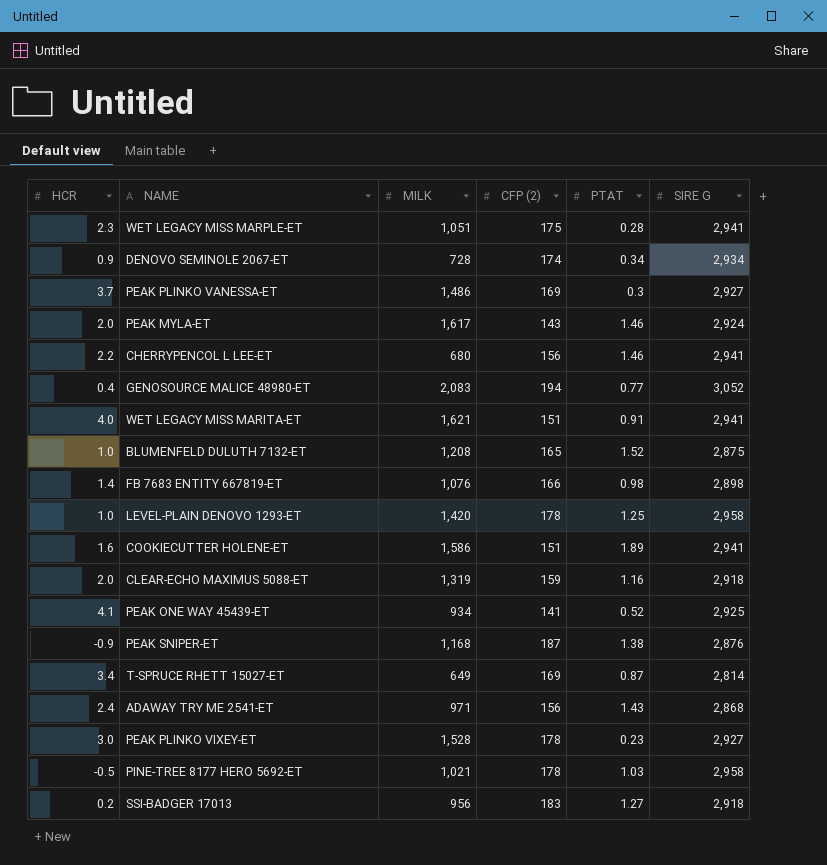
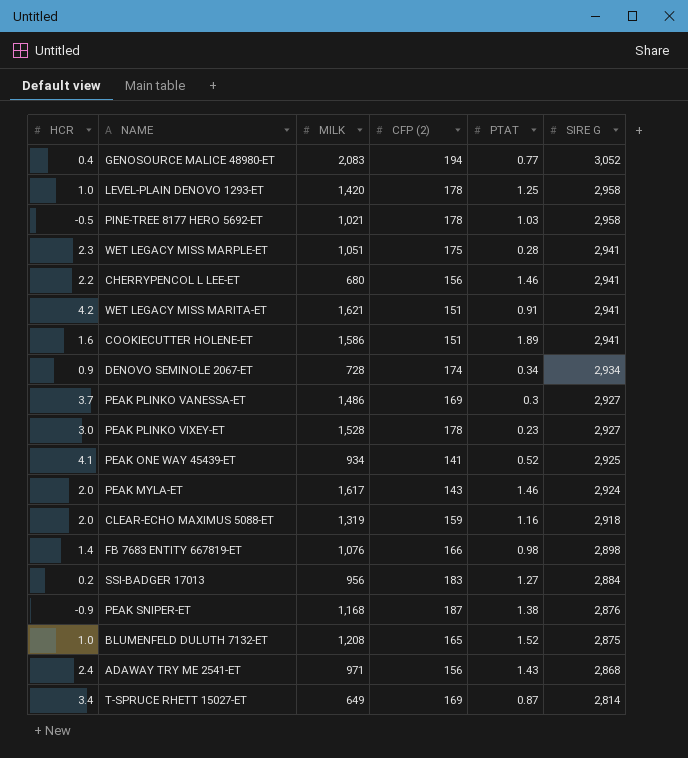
row order: none -> SIRE G descending
WET LEGACY MISS MARITA-ET | HCR: 4.0 -> 4.2
SSI-BADGER 17013 | SIRE G: 2,918 -> 2,884

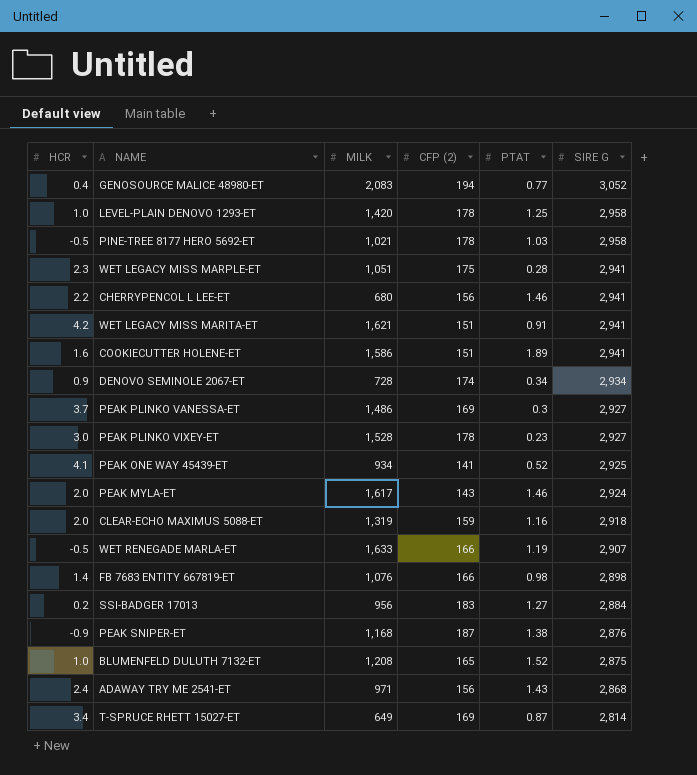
row WET RENEGADE MARLA-ET: none -> -0.5 | 1,633 | 166 | 1.19 | 2,907

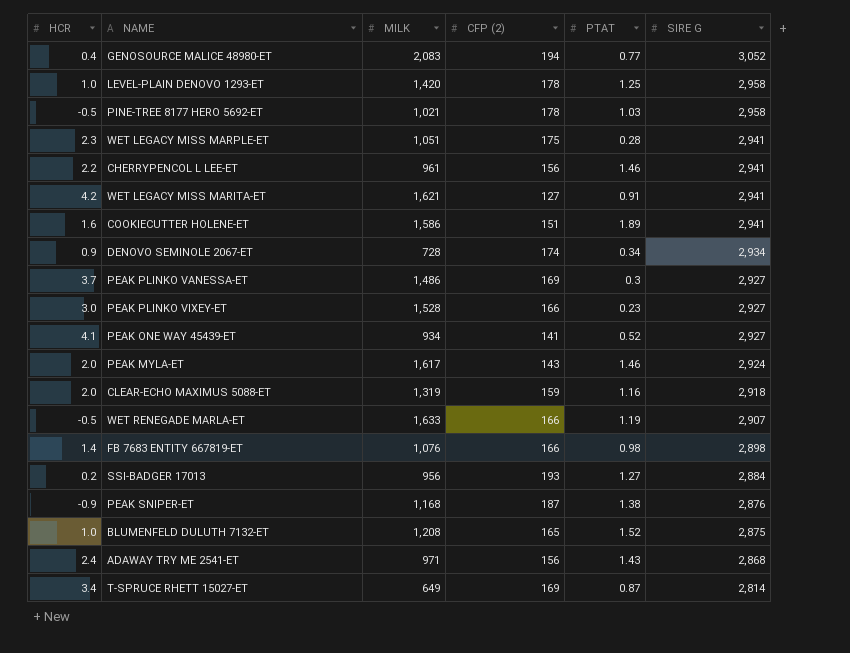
CHERRYPENCOL L LEE-ET | MILK: 680 -> 961
WET LEGACY MISS MARITA-ET | CFP (2): 151 -> 127
PEAK PLINKO VIXEY-ET | CFP (2): 178 -> 166
PEAK ONE WAY 45439-ET | SIRE G: 2,925 -> 2,927
SSI-BADGER 17013 | CFP (2): 183 -> 193

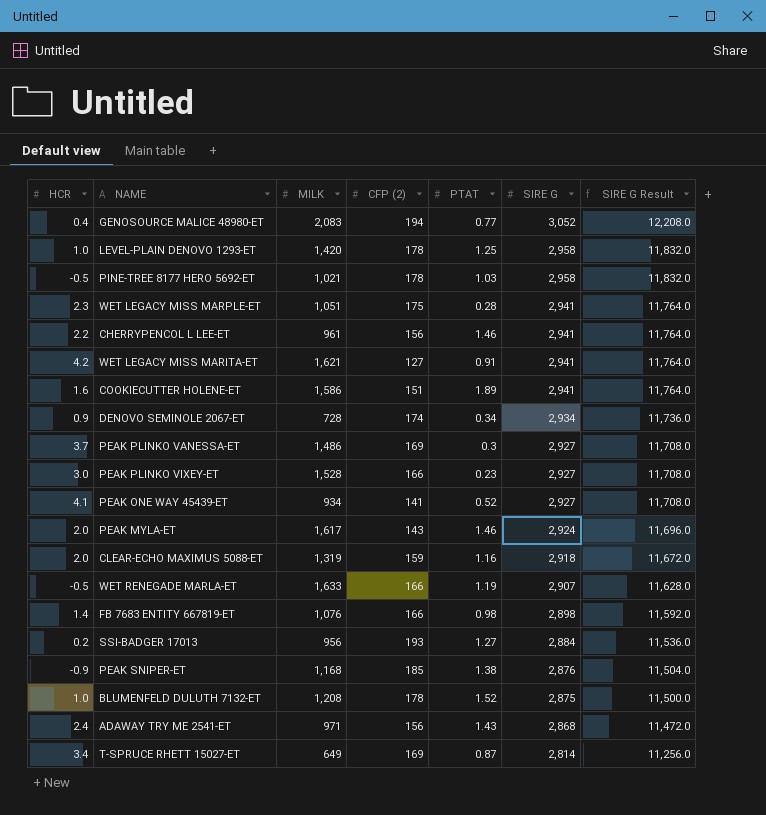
column SIRE G Result | formula: none -> [SIRE G] * 4
PEAK SNIPER-ET | CFP (2): 187 -> 185
BLUMENFELD DULUTH 7132-ET | CFP (2): 165 -> 178

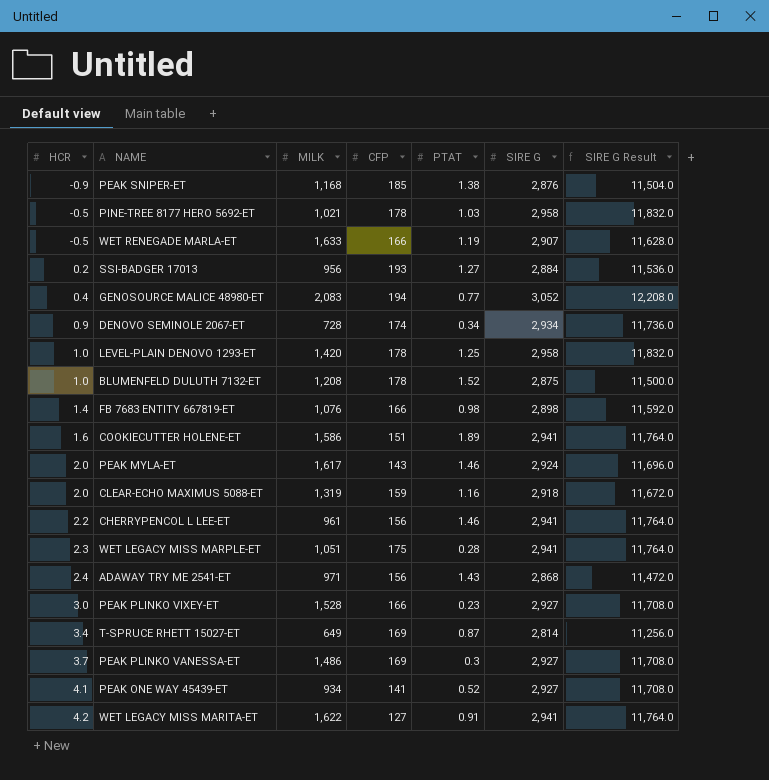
row order: SIRE G descending -> HCR ascending
column name: CFP (2) -> CFP
WET LEGACY MISS MARITA-ET | MILK: 1,621 -> 1,622

